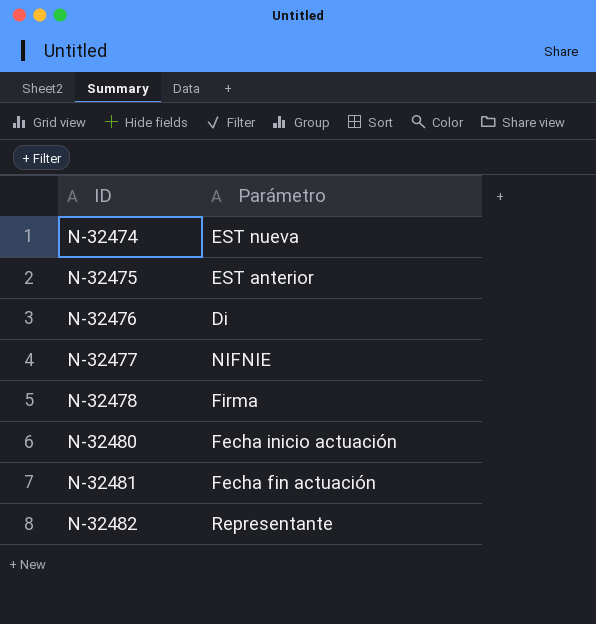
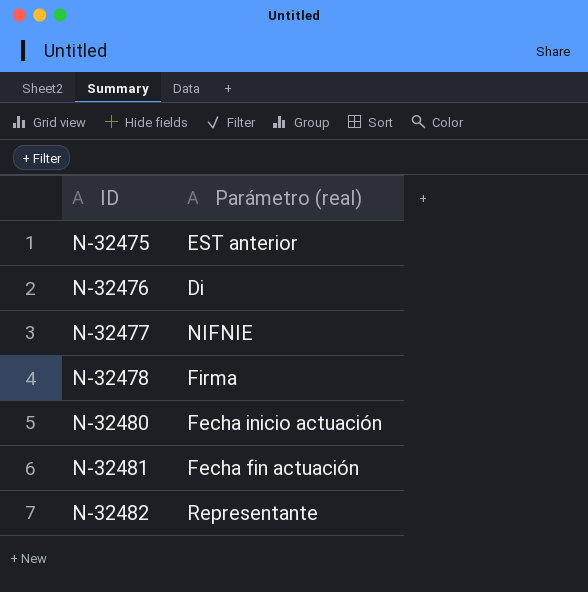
column name: Parámetro -> Parámetro (real)
row N-32474: EST nueva -> none

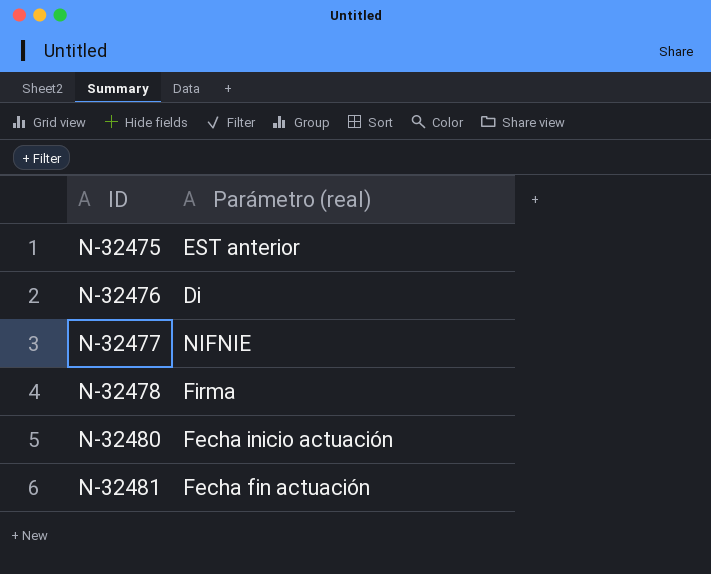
row N-32482: Representante -> none

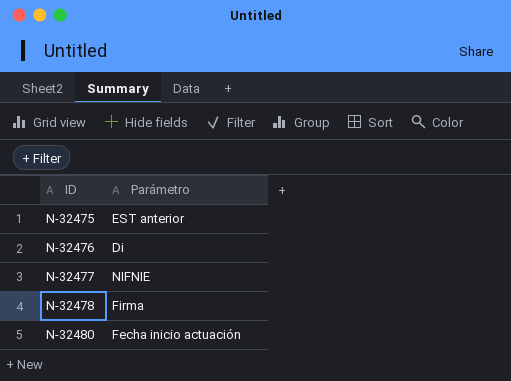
column name: Parámetro (real) -> Parámetro
row N-32481: Fecha fin actuación -> none

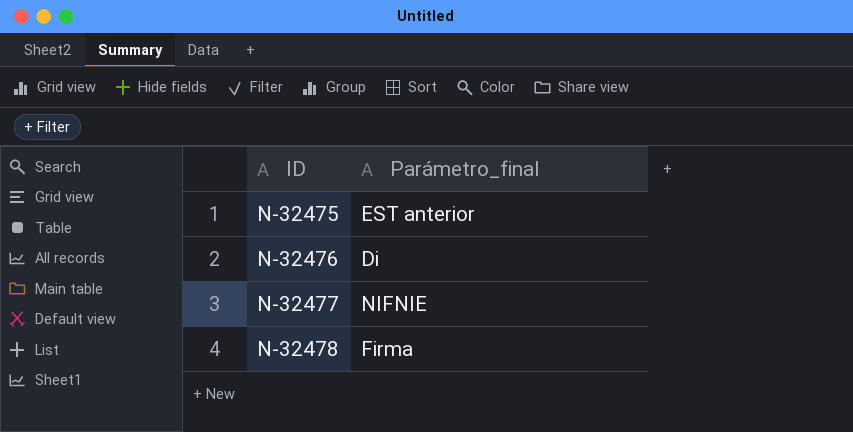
column name: Parámetro -> Parámetro_final
row N-32480: Fecha inicio actuación -> none

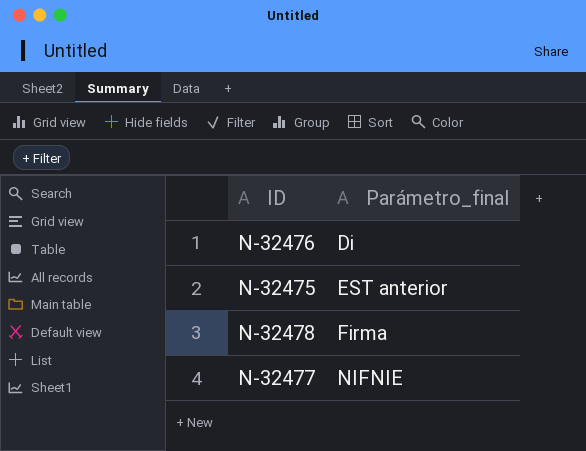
row order: ID ascending -> Parámetro_final ascending

